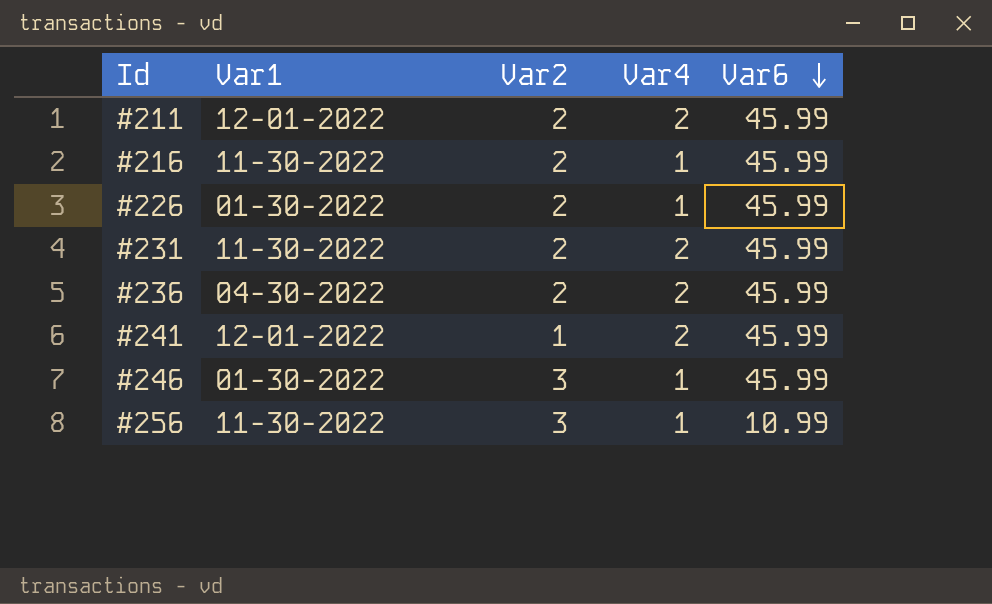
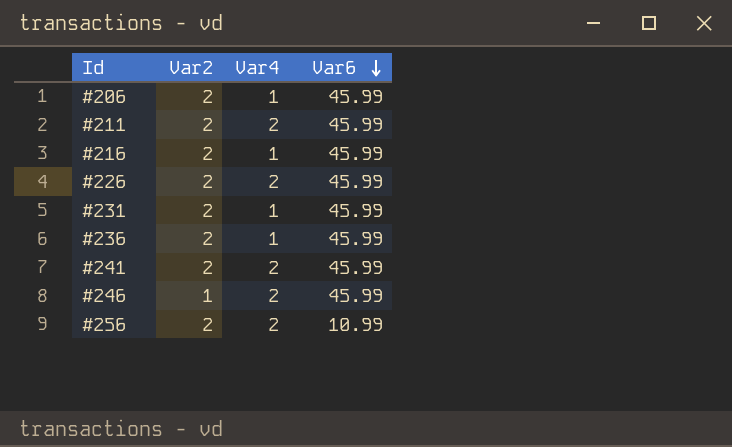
column Var1 | position: 2 -> none
row #206: none -> 2 | 1 | 45.99
#226 | Var4: 1 -> 2
#231 | Var4: 2 -> 1
#236 | Var4: 2 -> 1
#241 | Var2: 1 -> 2
#246 | Var2: 3 -> 1
#246 | Var4: 1 -> 2
#256 | Var2: 3 -> 2
#256 | Var4: 1 -> 2

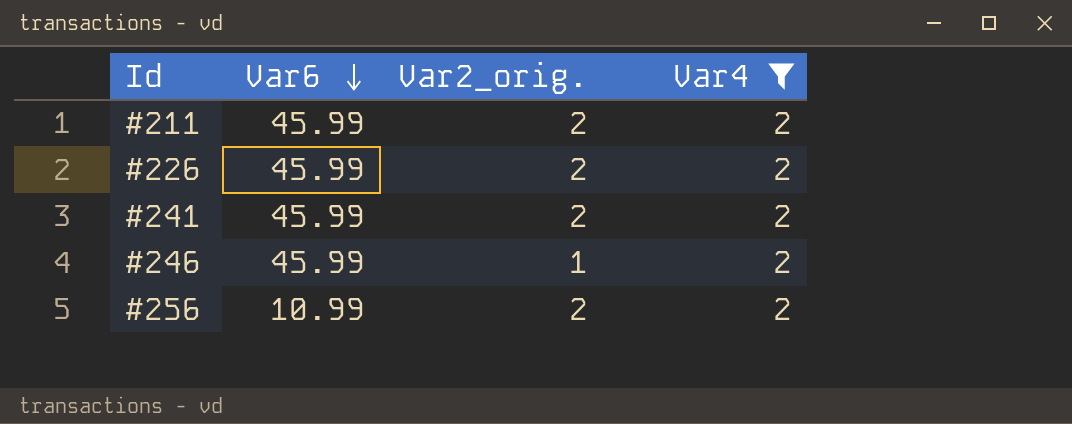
filter: none -> Var4 = 2
column Var6 | position: 4 -> 2
column name: Var2 -> Var2_orig.

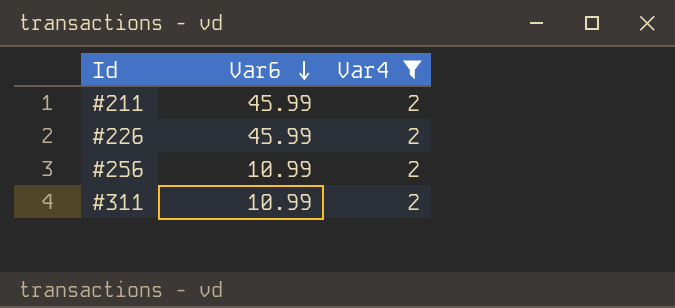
column Var2_orig. | position: 3 -> none
row #241: 45.99 | 2 | 2 -> none
row #246: 45.99 | 1 | 2 -> none
row #311: none -> 10.99 | 2

